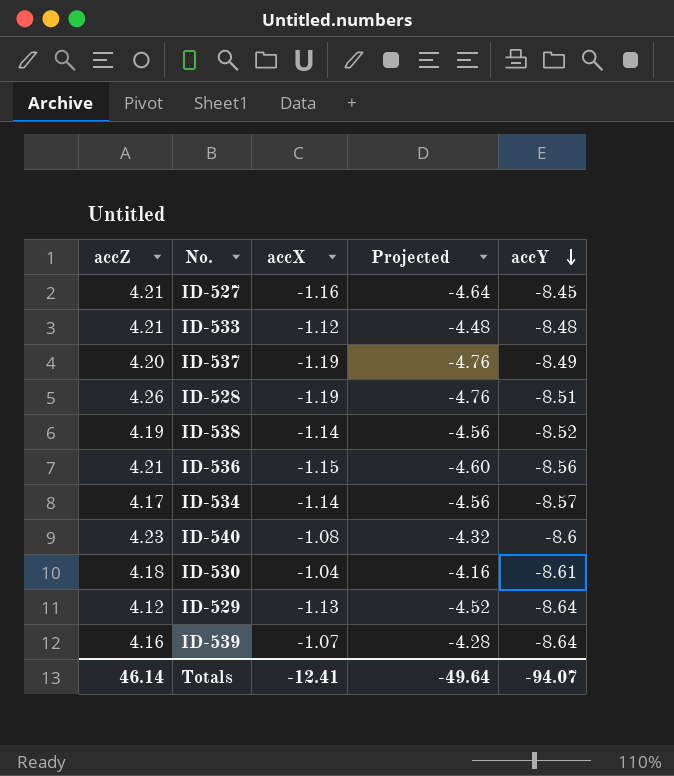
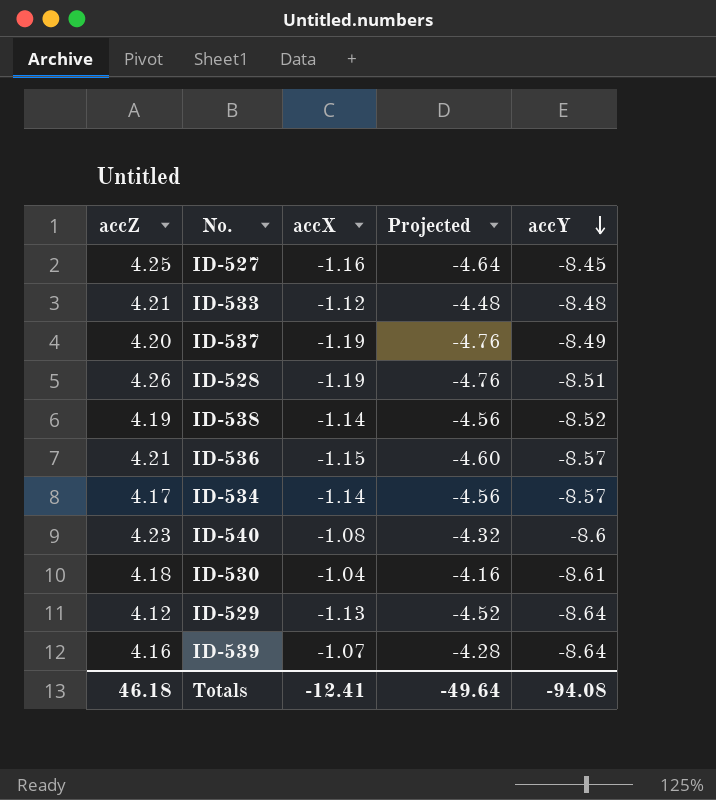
ID-527 | accZ: 4.21 -> 4.25
ID-536 | accY: -8.56 -> -8.57
Totals | accZ: 46.14 -> 46.18
Totals | accY: -94.07 -> -94.08

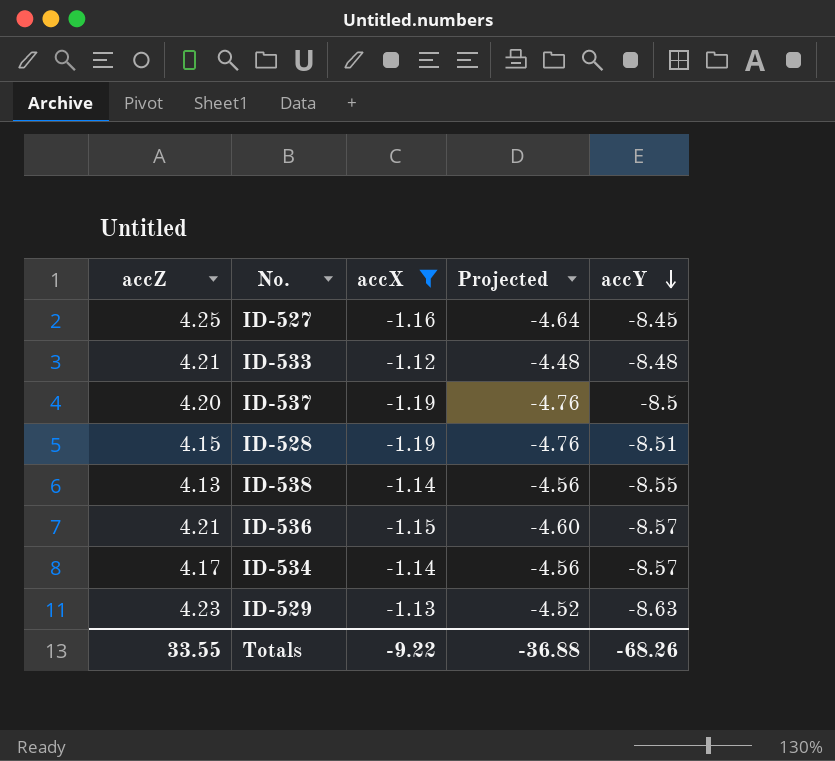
filter: none -> accX <= -1.12
ID-537 | accY: -8.49 -> -8.5
ID-528 | accZ: 4.26 -> 4.15
ID-538 | accZ: 4.19 -> 4.13
ID-538 | accY: -8.52 -> -8.55
ID-529 | accZ: 4.12 -> 4.23
ID-529 | accY: -8.64 -> -8.63
Totals | accZ: 46.18 -> 33.55
Totals | accX: -12.41 -> -9.22
Totals | Projected: -49.64 -> -36.88
Totals | accY: -94.08 -> -68.26

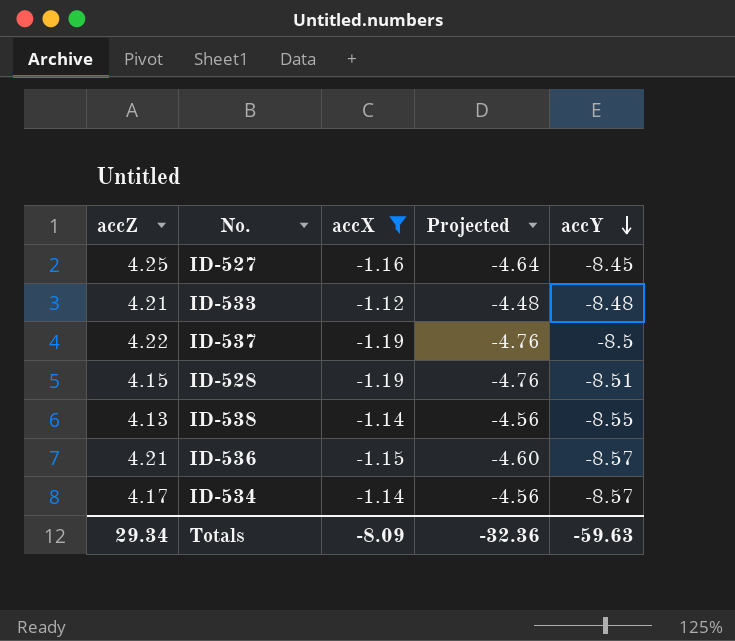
row ID-529: 4.23 | -1.13 | -4.52 | -8.63 -> none
ID-537 | accZ: 4.20 -> 4.22
Totals | accZ: 33.55 -> 29.34
Totals | accX: -9.22 -> -8.09
Totals | Projected: -36.88 -> -32.36
Totals | accY: -68.26 -> -59.63

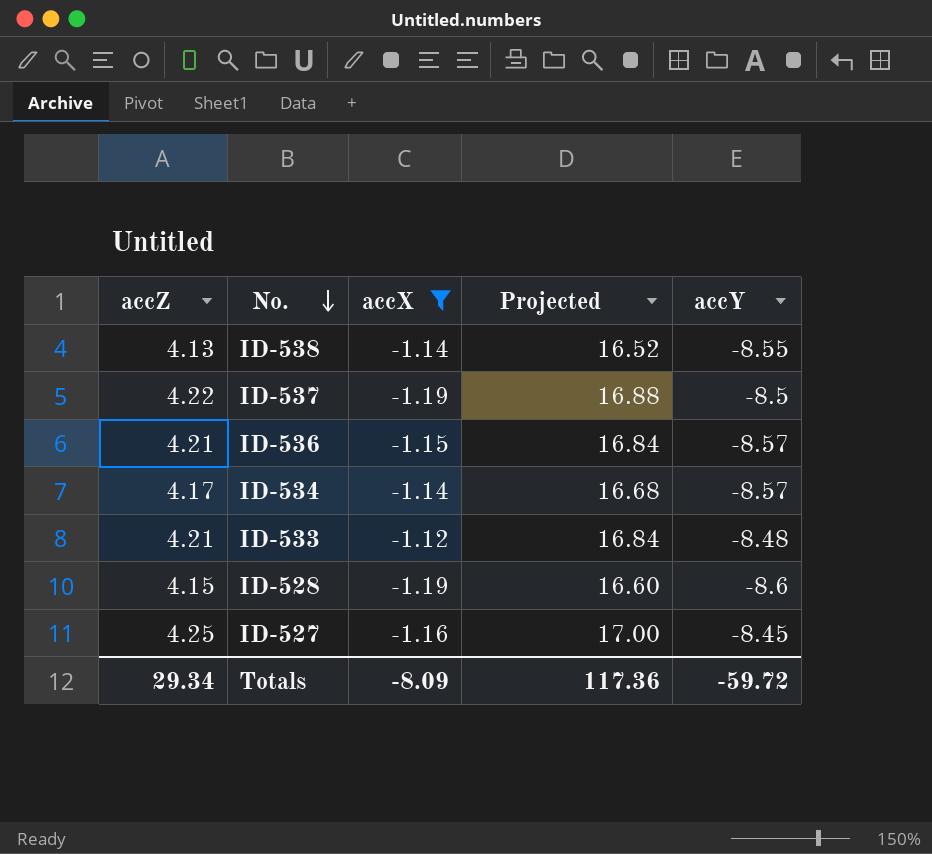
row order: accY descending -> No. descending
column Projected | formula: [accX] * 4 -> [accZ] * 4
ID-528 | accY: -8.51 -> -8.6
Totals | Projected: -32.36 -> 117.36
Totals | accY: -59.63 -> -59.72

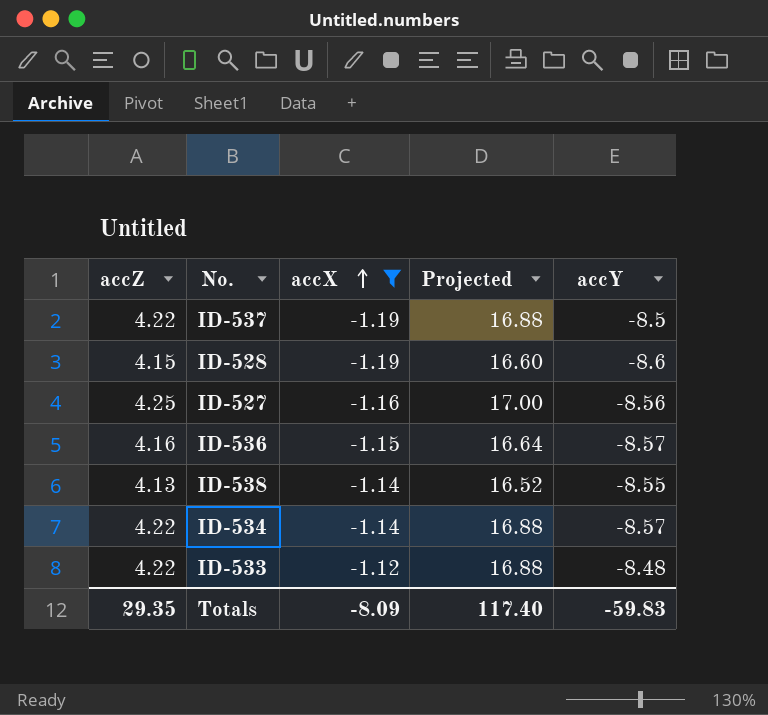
row order: No. descending -> accX ascending
ID-527 | accY: -8.45 -> -8.56
ID-536 | accZ: 4.21 -> 4.16
ID-536 | Projected: 16.84 -> 16.64
ID-534 | accZ: 4.17 -> 4.22
ID-534 | Projected: 16.68 -> 16.88
ID-533 | accZ: 4.21 -> 4.22
ID-533 | Projected: 16.84 -> 16.88
Totals | accZ: 29.34 -> 29.35
Totals | Projected: 117.36 -> 117.40
Totals | accY: -59.72 -> -59.83

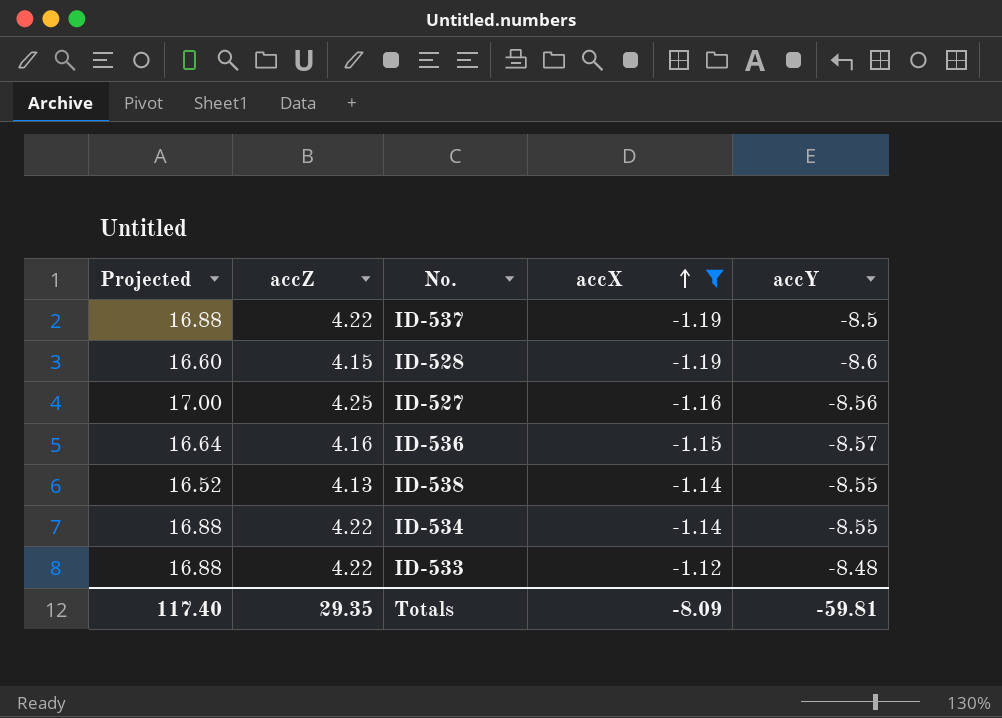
column Projected | position: 4 -> 1
ID-534 | accY: -8.57 -> -8.55
Totals | accY: -59.83 -> -59.81

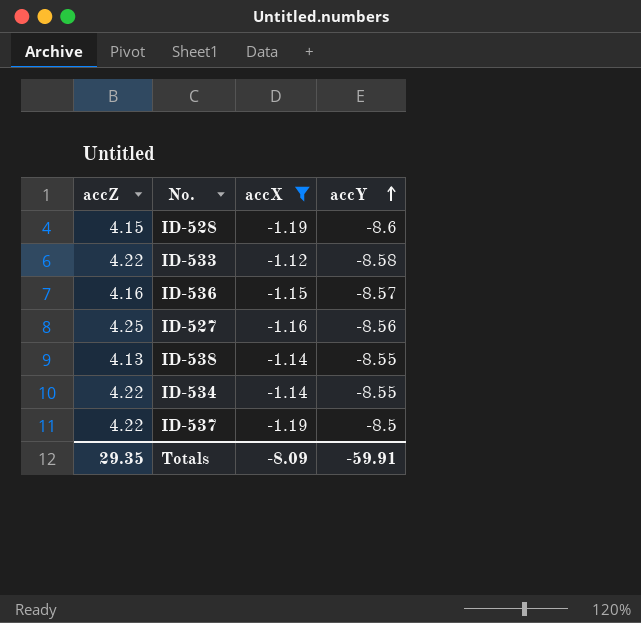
row order: accX ascending -> accY ascending
column Projected | formula: [accZ] * 4 -> none
ID-533 | accY: -8.48 -> -8.58
Totals | accY: -59.81 -> -59.91

